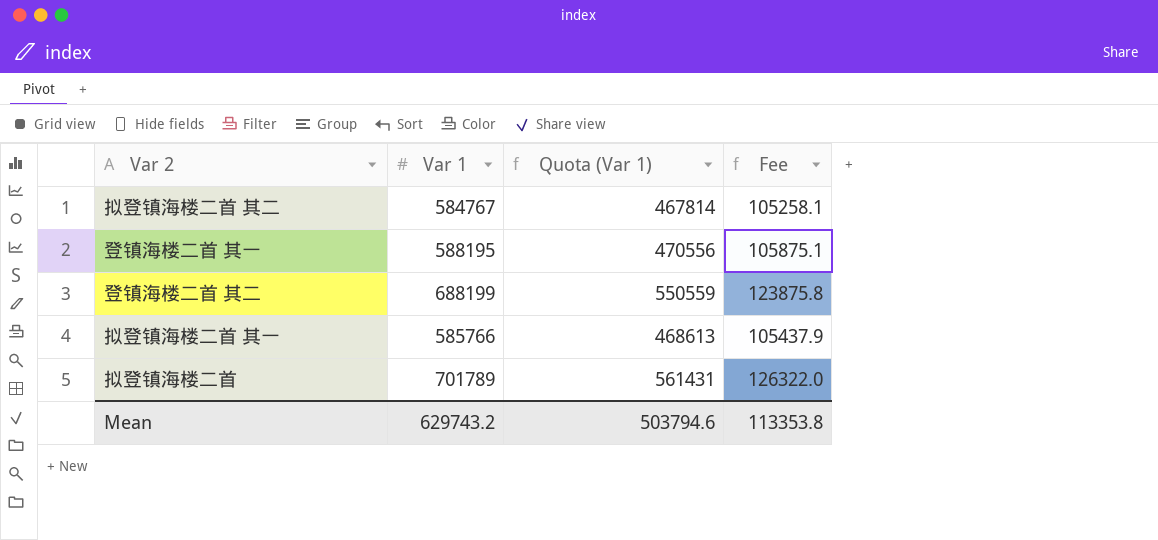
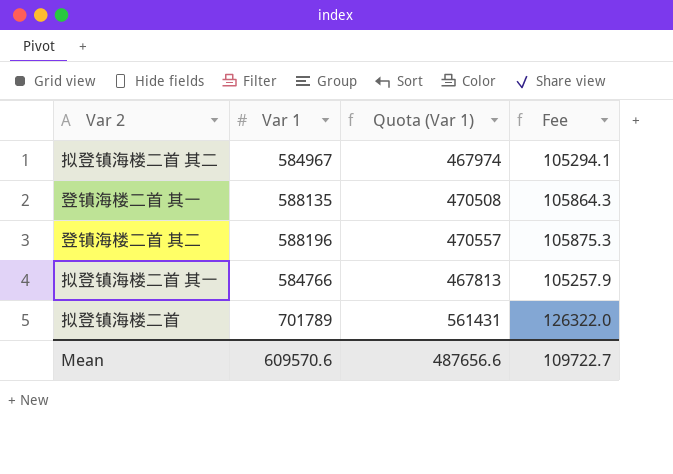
拟登镇海楼二首 其二 | Var 1: 584767 -> 584967
拟登镇海楼二首 其二 | Quota (Var 1): 467814 -> 467974
拟登镇海楼二首 其二 | Fee: 105258.1 -> 105294.1
登镇海楼二首 其一 | Var 1: 588195 -> 588135
登镇海楼二首 其一 | Quota (Var 1): 470556 -> 470508
登镇海楼二首 其一 | Fee: 105875.1 -> 105864.3
登镇海楼二首 其二 | Var 1: 688199 -> 588196
登镇海楼二首 其二 | Quota (Var 1): 550559 -> 470557
登镇海楼二首 其二 | Fee: 123875.8 -> 105875.3
拟登镇海楼二首 其一 | Var 1: 585766 -> 584766
拟登镇海楼二首 其一 | Quota (Var 1): 468613 -> 467813
拟登镇海楼二首 其一 | Fee: 105437.9 -> 105257.9
Mean | Var 1: 629743.2 -> 609570.6
Mean | Quota (Var 1): 503794.6 -> 487656.6
Mean | Fee: 113353.8 -> 109722.7

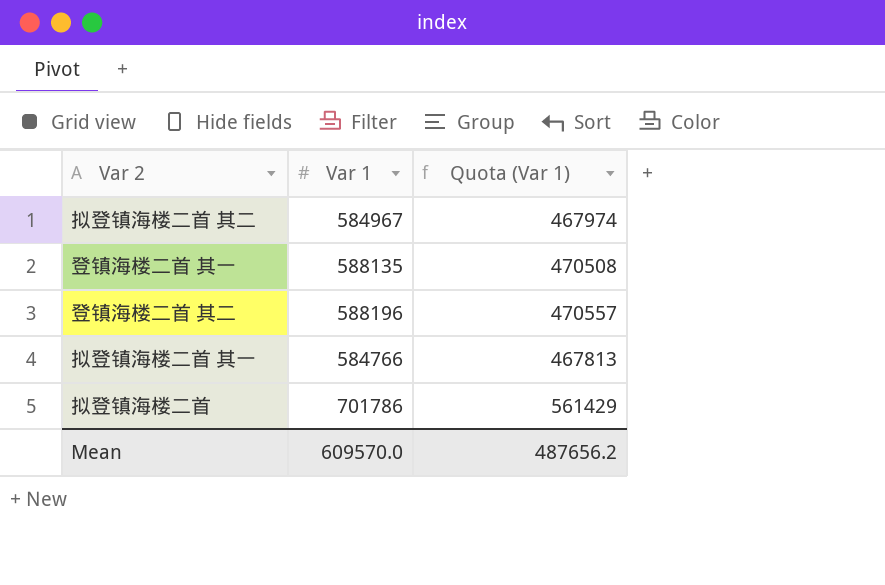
column Fee | formula: [Var 1] * 0.18 -> none
拟登镇海楼二首 | Var 1: 701789 -> 701786
拟登镇海楼二首 | Quota (Var 1): 561431 -> 561429
Mean | Var 1: 609570.6 -> 609570.0
Mean | Quota (Var 1): 487656.6 -> 487656.2

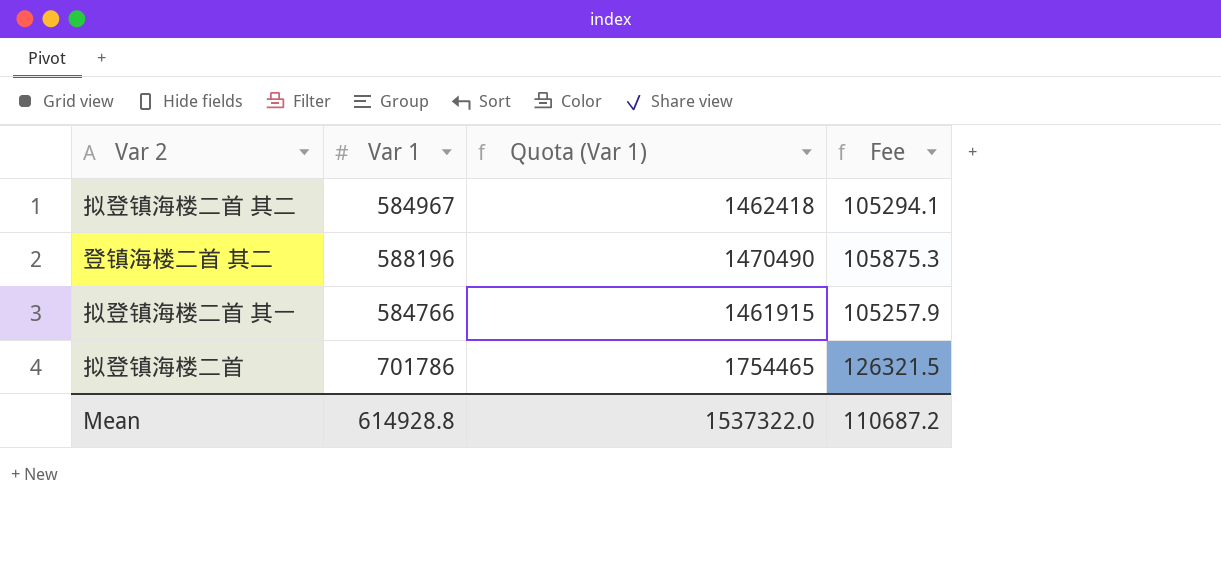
column Quota (Var 1) | formula: [Var 1] * 0.8 -> [Var 1] * 2.5
column Fee | formula: none -> [Var 1] * 0.18
row 登镇海楼二首 其一: 588135 | 470508 -> none
Mean | Var 1: 609570.0 -> 614928.8
Mean | Quota (Var 1): 487656.2 -> 1537322.0

